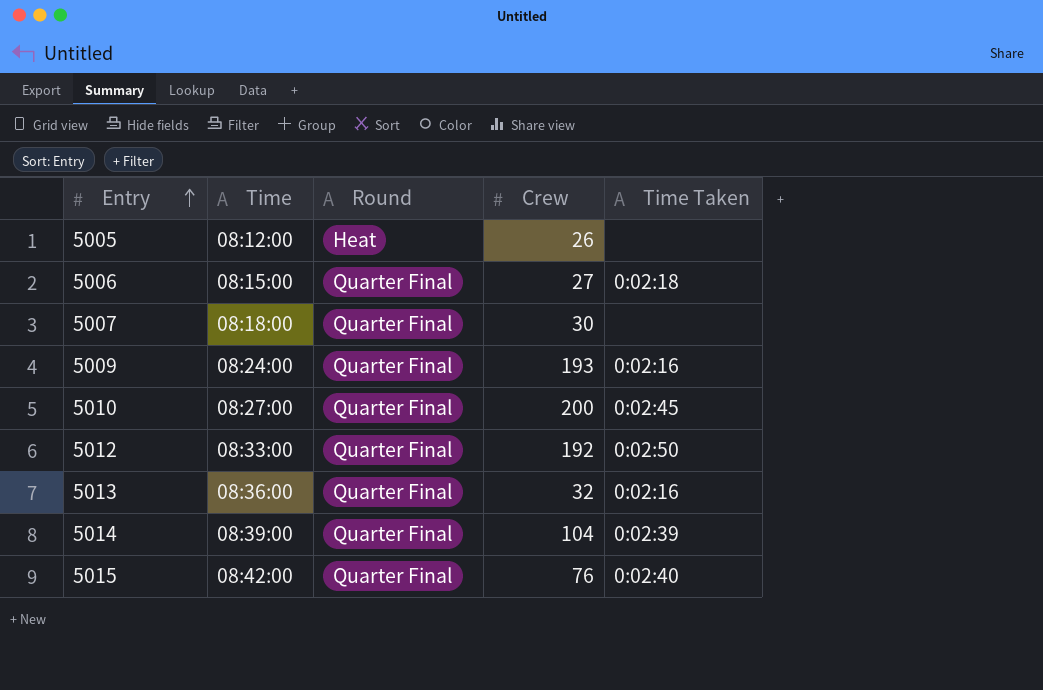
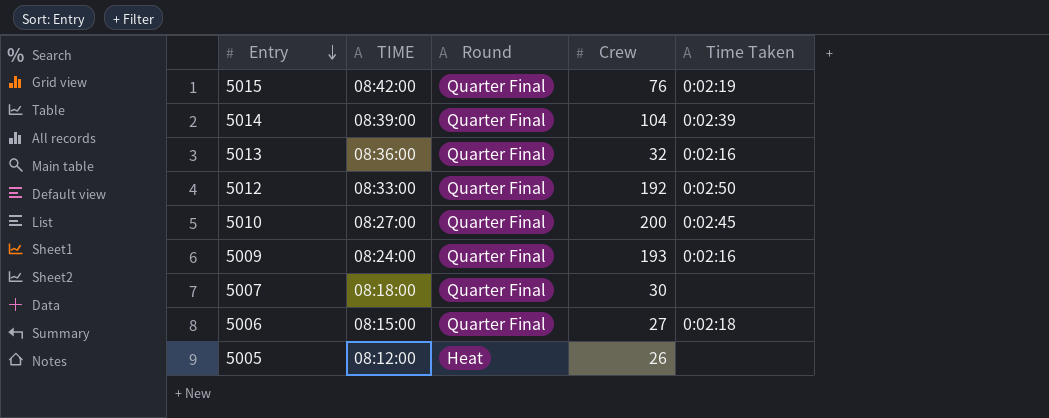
row order: Entry ascending -> Entry descending
column name: Time -> TIME
5015 | Time Taken: 0:02:40 -> 0:02:19

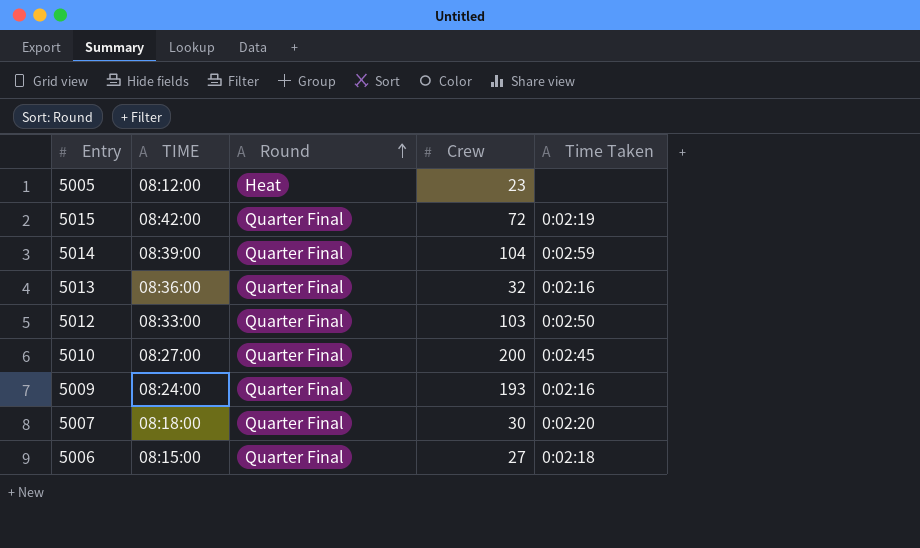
row order: Entry descending -> Round ascending
5005 | Crew: 26 -> 23
5015 | Crew: 76 -> 72
5014 | Time Taken: 0:02:39 -> 0:02:59
5012 | Crew: 192 -> 103
5007 | Time Taken: none -> 0:02:20

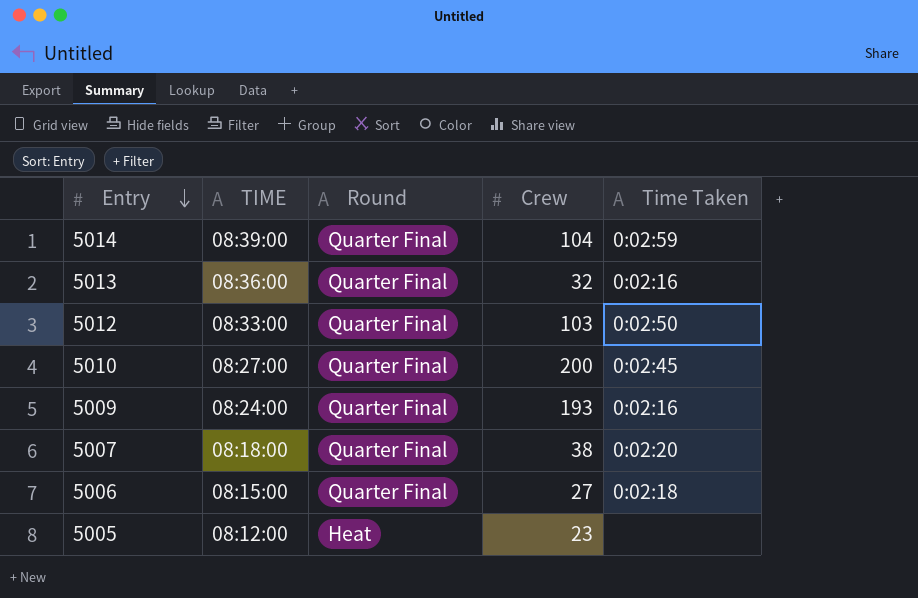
row order: Round ascending -> Entry descending
row 5015: 08:42:00 | Quarter Final | 72 | 0:02:19 -> none
5007 | Crew: 30 -> 38

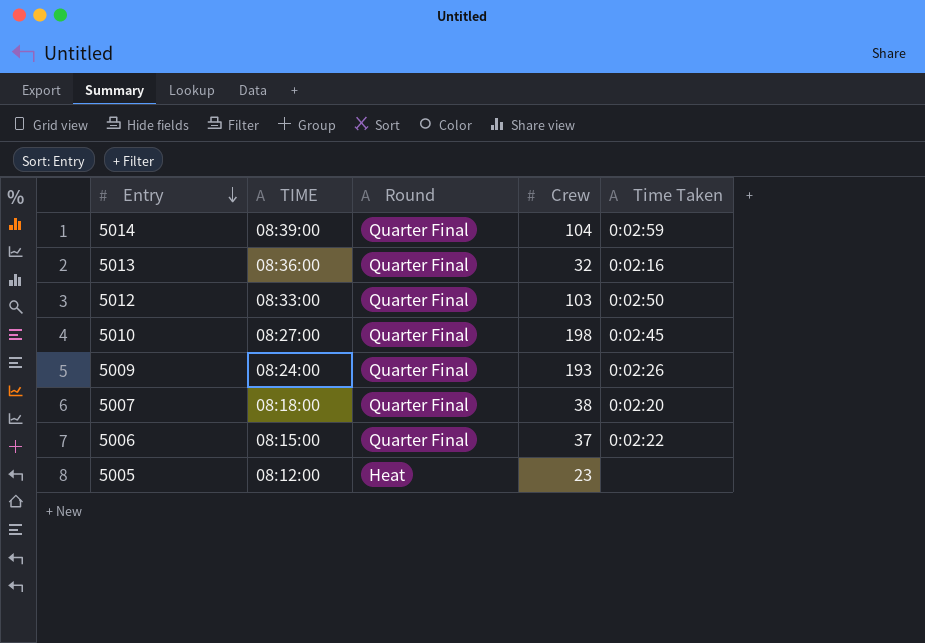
5010 | Crew: 200 -> 198
5009 | Time Taken: 0:02:16 -> 0:02:26
5006 | Crew: 27 -> 37
5006 | Time Taken: 0:02:18 -> 0:02:22

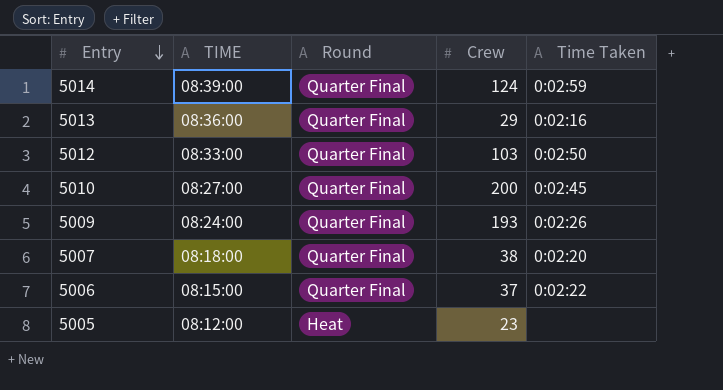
5014 | Crew: 104 -> 124
5013 | Crew: 32 -> 29
5010 | Crew: 198 -> 200

